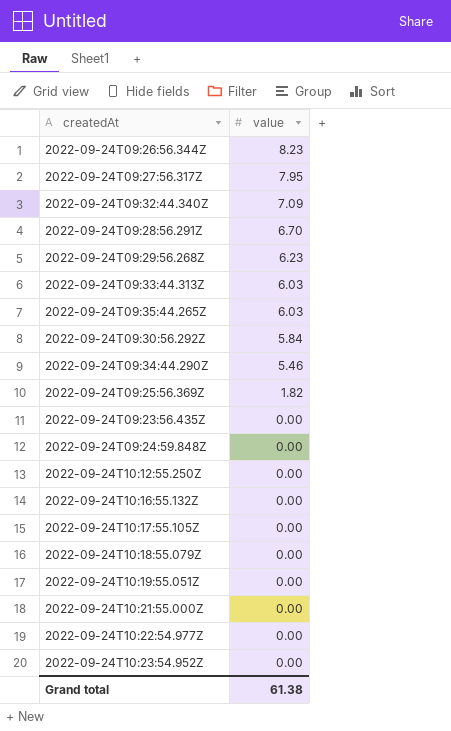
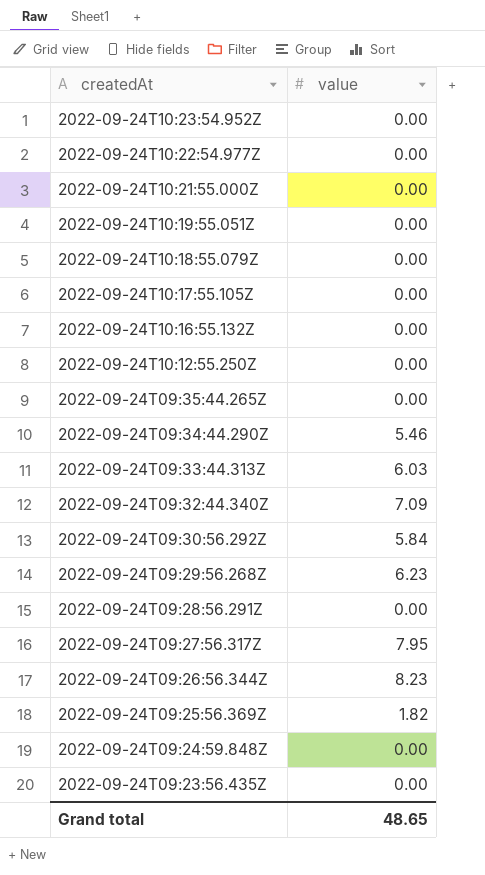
row order: value descending -> createdAt descending
2022-09-24T09:35:44.265Z | value: 6.03 -> 0.00
2022-09-24T09:28:56.291Z | value: 6.70 -> 0.00
Grand total | value: 61.38 -> 48.65

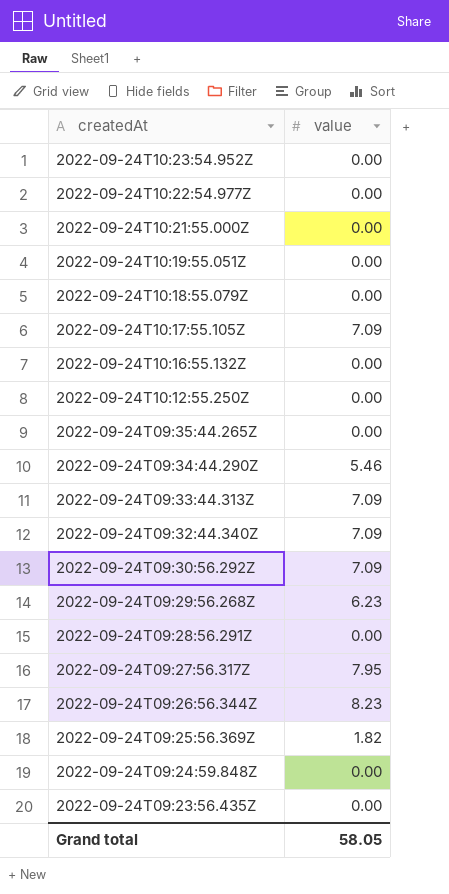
2022-09-24T10:17:55.105Z | value: 0.00 -> 7.09
2022-09-24T09:33:44.313Z | value: 6.03 -> 7.09
2022-09-24T09:30:56.292Z | value: 5.84 -> 7.09
Grand total | value: 48.65 -> 58.05

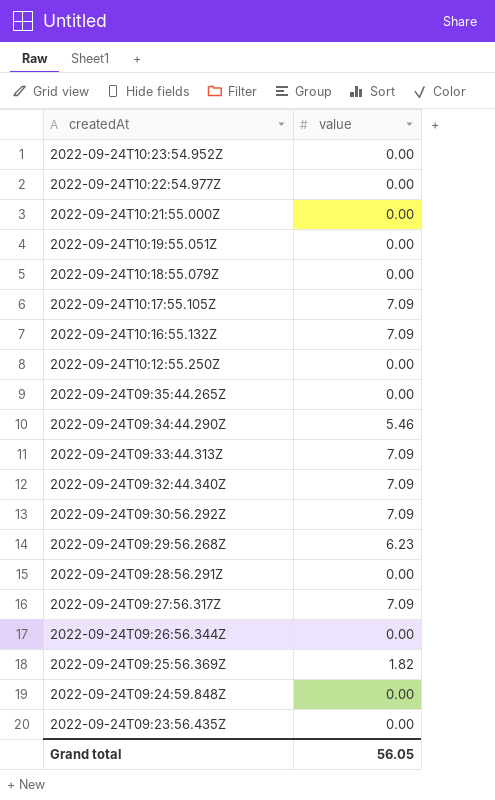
2022-09-24T10:16:55.132Z | value: 0.00 -> 7.09
2022-09-24T09:27:56.317Z | value: 7.95 -> 7.09
2022-09-24T09:26:56.344Z | value: 8.23 -> 0.00
Grand total | value: 58.05 -> 56.05

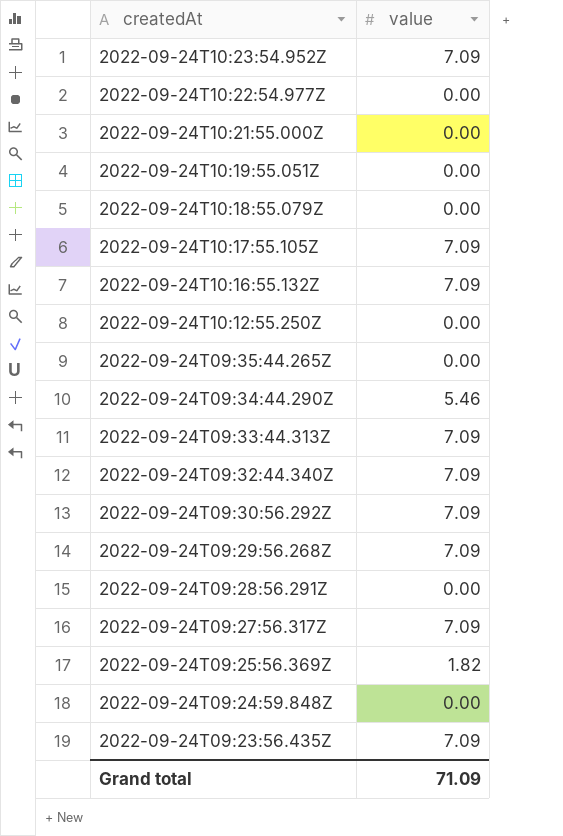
row 2022-09-24T09:26:56.344Z: 0.00 -> none
2022-09-24T10:23:54.952Z | value: 0.00 -> 7.09
2022-09-24T09:29:56.268Z | value: 6.23 -> 7.09
2022-09-24T09:23:56.435Z | value: 0.00 -> 7.09
Grand total | value: 56.05 -> 71.09

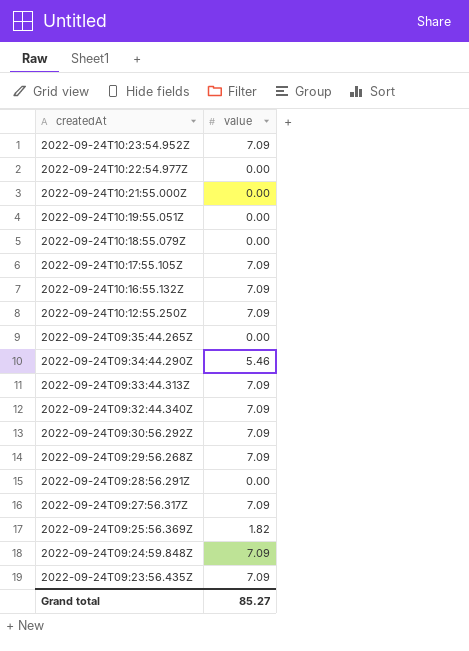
2022-09-24T10:12:55.250Z | value: 0.00 -> 7.09
2022-09-24T09:24:59.848Z | value: 0.00 -> 7.09
Grand total | value: 71.09 -> 85.27

